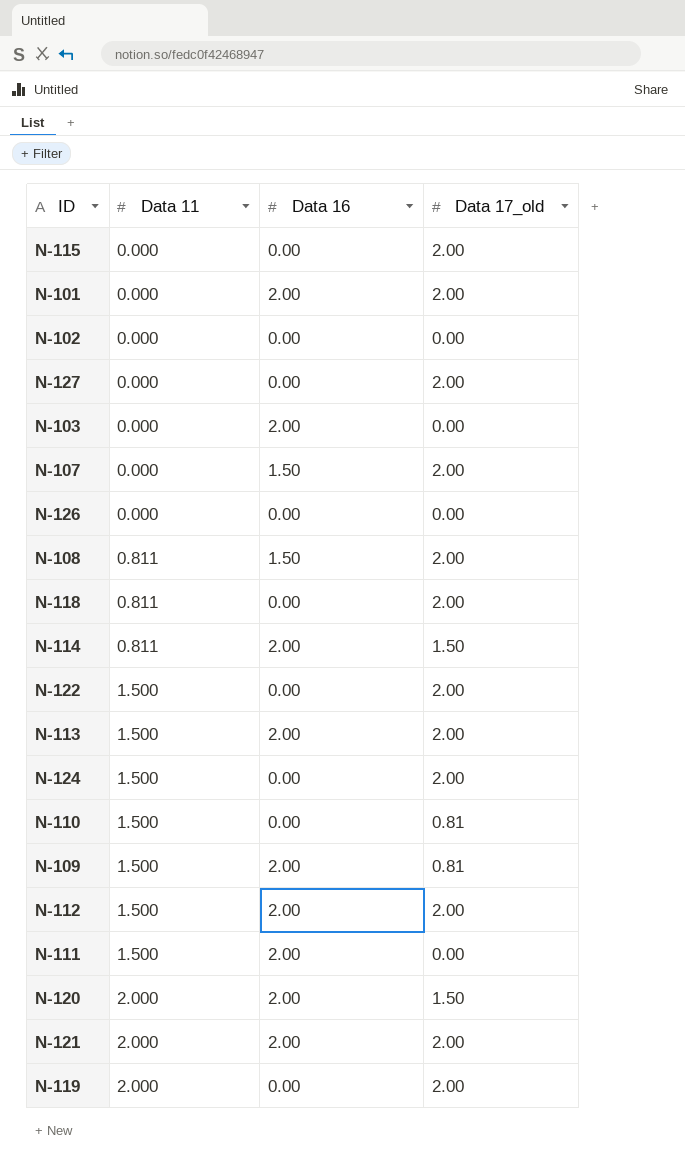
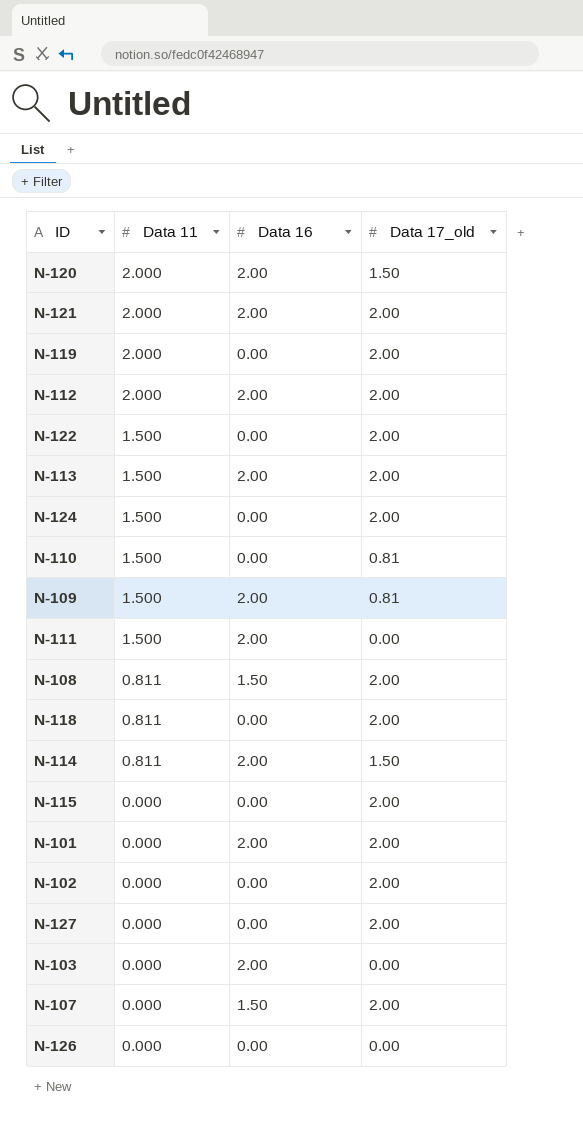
row order: Data 11 ascending -> Data 11 descending
N-112 | Data 11: 1.500 -> 2.000
N-102 | Data 17_old: 0.00 -> 2.00

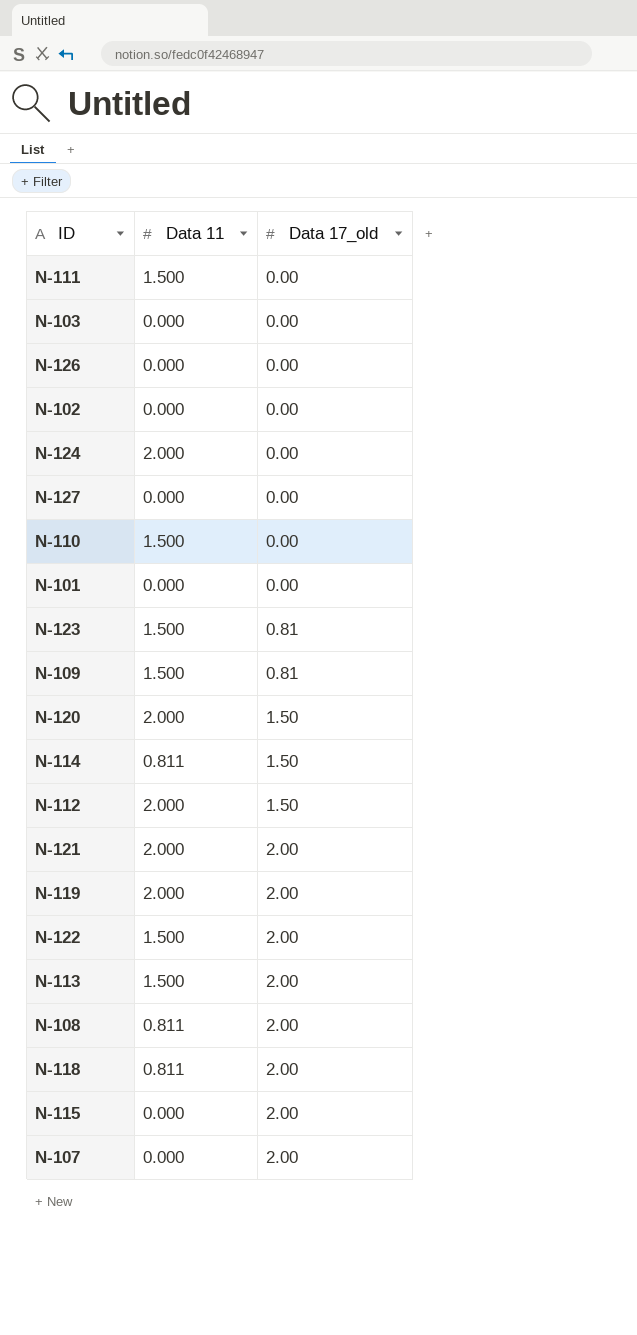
row order: Data 11 descending -> Data 17_old ascending
column Data 16 | position: 3 -> none
N-102 | Data 17_old: 2.00 -> 0.00
N-124 | Data 11: 1.500 -> 2.000
N-124 | Data 17_old: 2.00 -> 0.00
N-127 | Data 17_old: 2.00 -> 0.00
N-110 | Data 17_old: 0.81 -> 0.00
N-101 | Data 17_old: 2.00 -> 0.00
row N-123: none -> 1.500 | 0.81
N-112 | Data 17_old: 2.00 -> 1.50

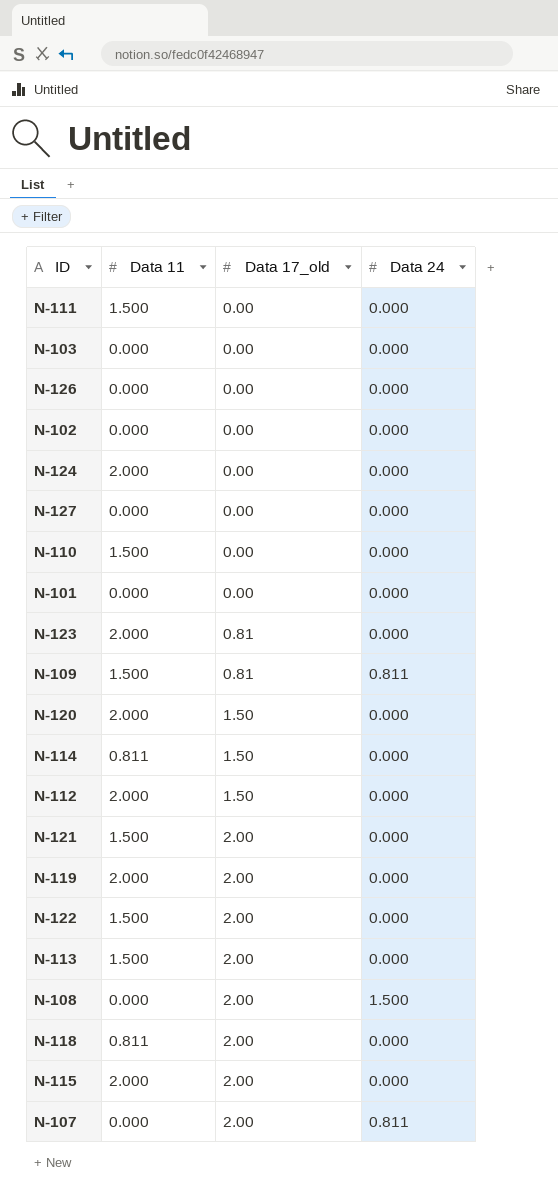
column Data 24 | position: none -> 4
N-123 | Data 11: 1.500 -> 2.000
N-121 | Data 11: 2.000 -> 1.500
N-108 | Data 11: 0.811 -> 0.000
N-115 | Data 11: 0.000 -> 2.000

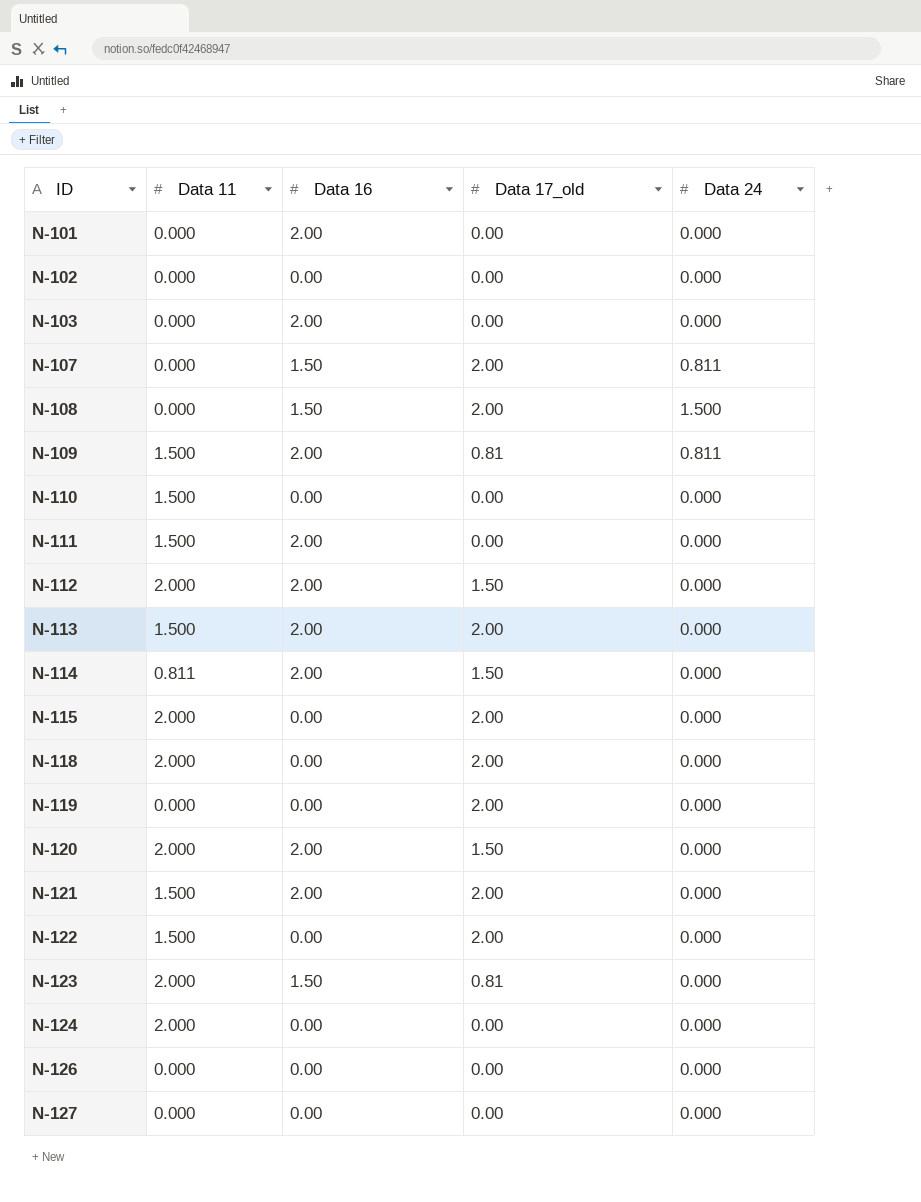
row order: Data 17_old ascending -> ID ascending
column Data 16 | position: none -> 3
N-118 | Data 11: 0.811 -> 2.000
N-119 | Data 11: 2.000 -> 0.000

